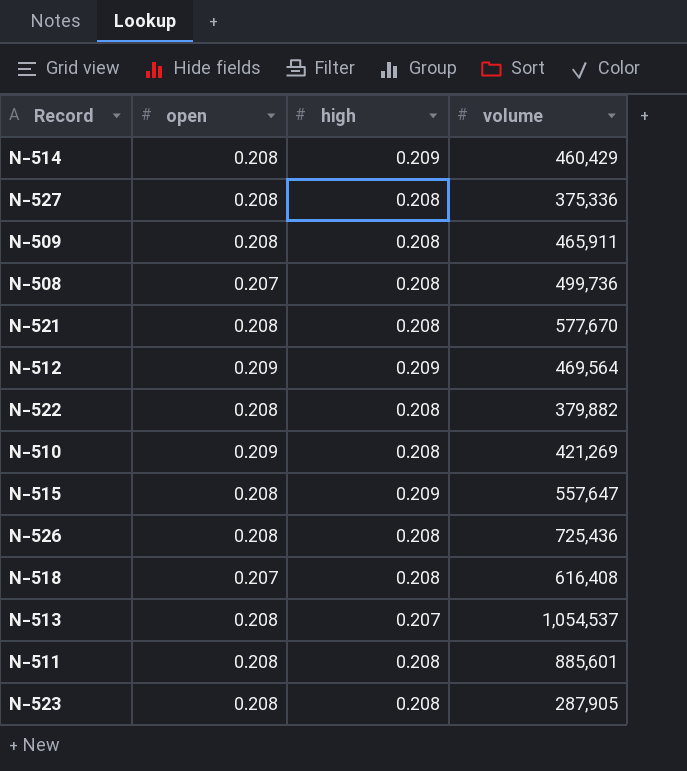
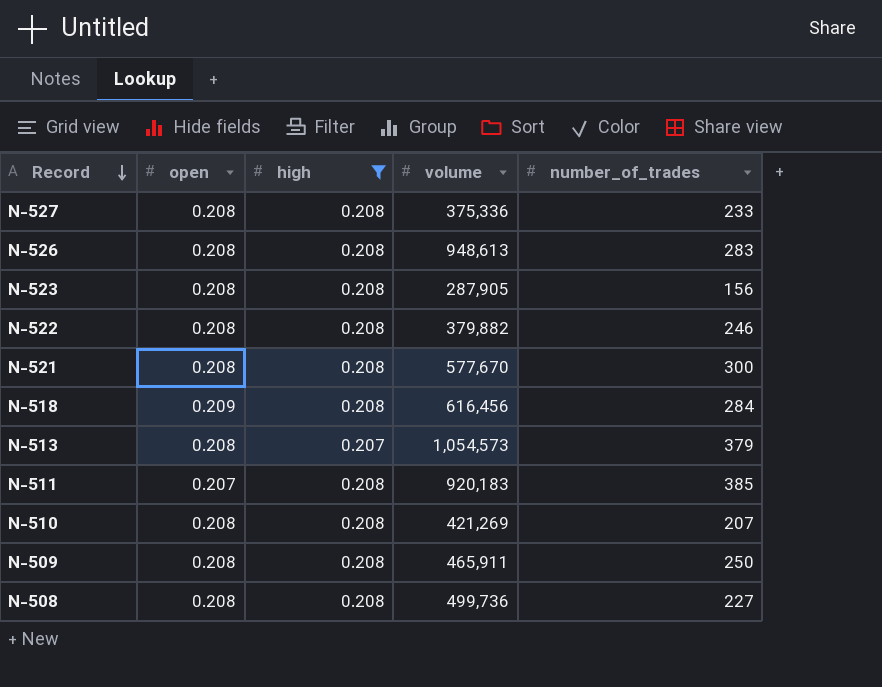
filter: none -> high != 0.209
row order: none -> Record descending
column number_of_trades | position: none -> 5
N-526 | volume: 725,436 -> 948,613
N-518 | open: 0.207 -> 0.209
N-518 | volume: 616,408 -> 616,456
N-513 | volume: 1,054,537 -> 1,054,573
N-511 | open: 0.208 -> 0.207
N-511 | volume: 885,601 -> 920,183
N-510 | open: 0.209 -> 0.208
N-508 | open: 0.207 -> 0.208

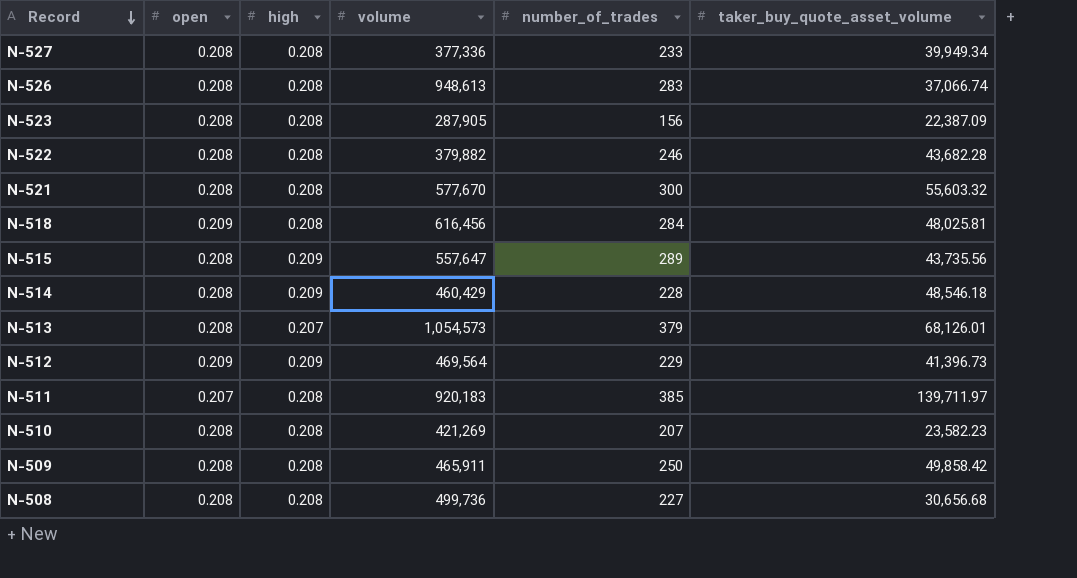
filter: high != 0.209 -> none
column taker_buy_quote_asset_volume | position: none -> 6
N-527 | volume: 375,336 -> 377,336

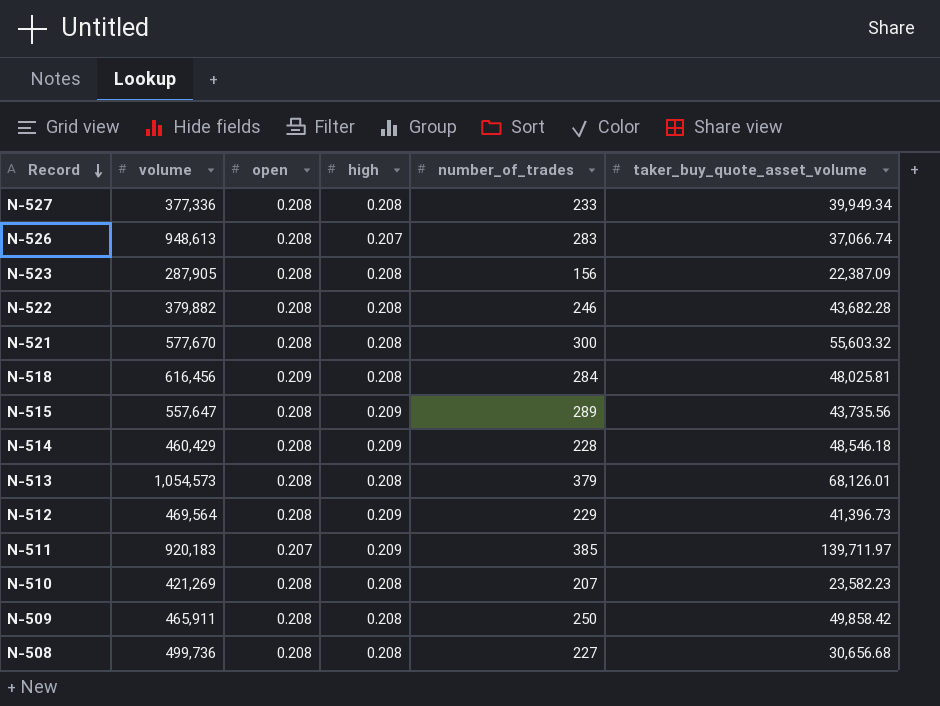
column volume | position: 4 -> 2
N-526 | high: 0.208 -> 0.207
N-513 | high: 0.207 -> 0.208
N-512 | open: 0.209 -> 0.208
N-511 | high: 0.208 -> 0.209

